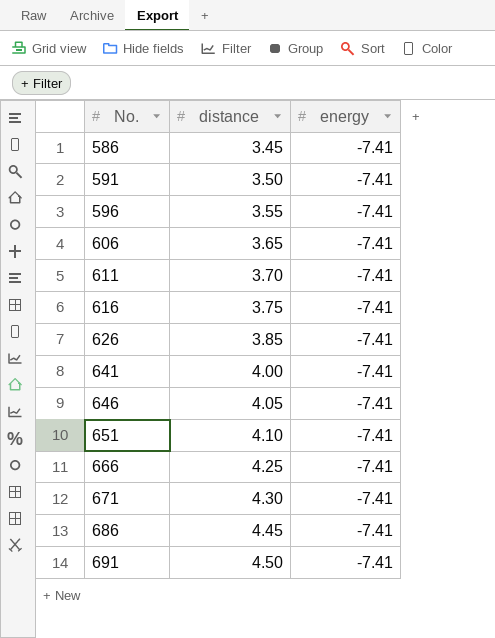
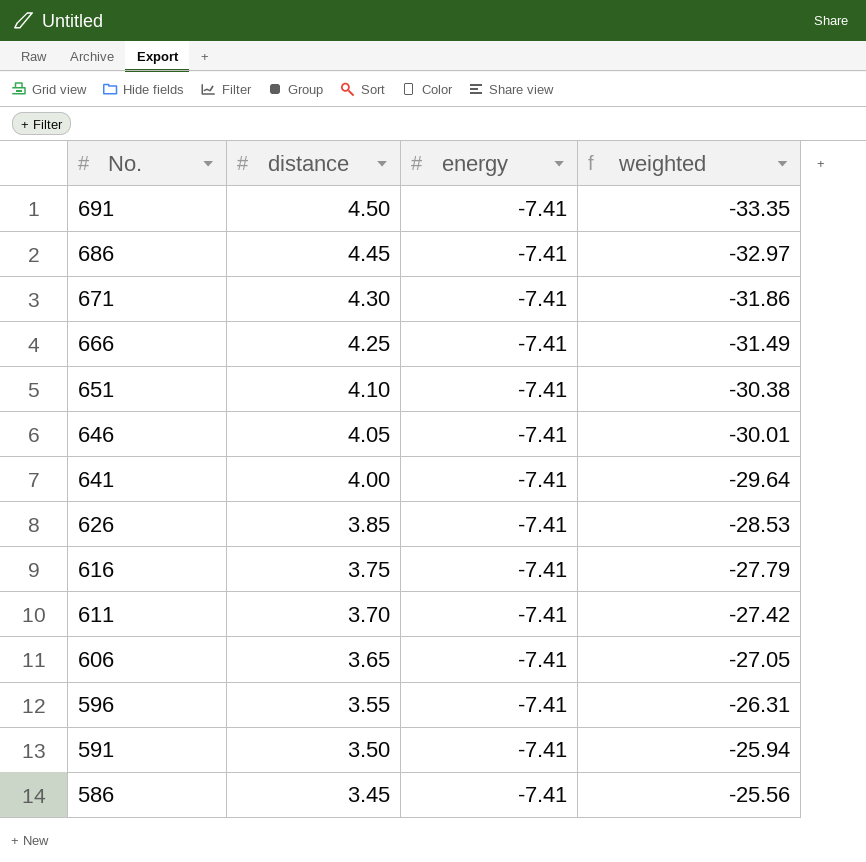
row order: No. ascending -> No. descending
column weighted | formula: none -> [distance] * [energy]

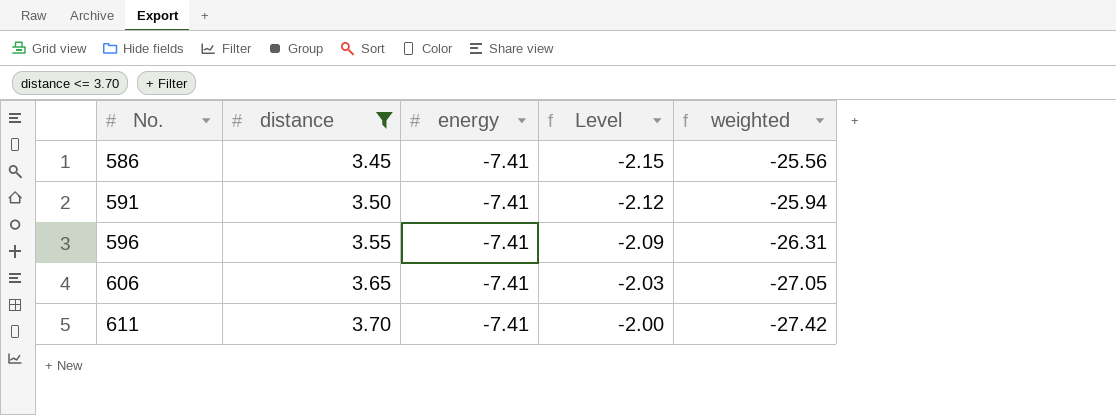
filter: none -> distance <= 3.70
row order: No. descending -> No. ascending
column Level | formula: none -> [energy] / [distance]

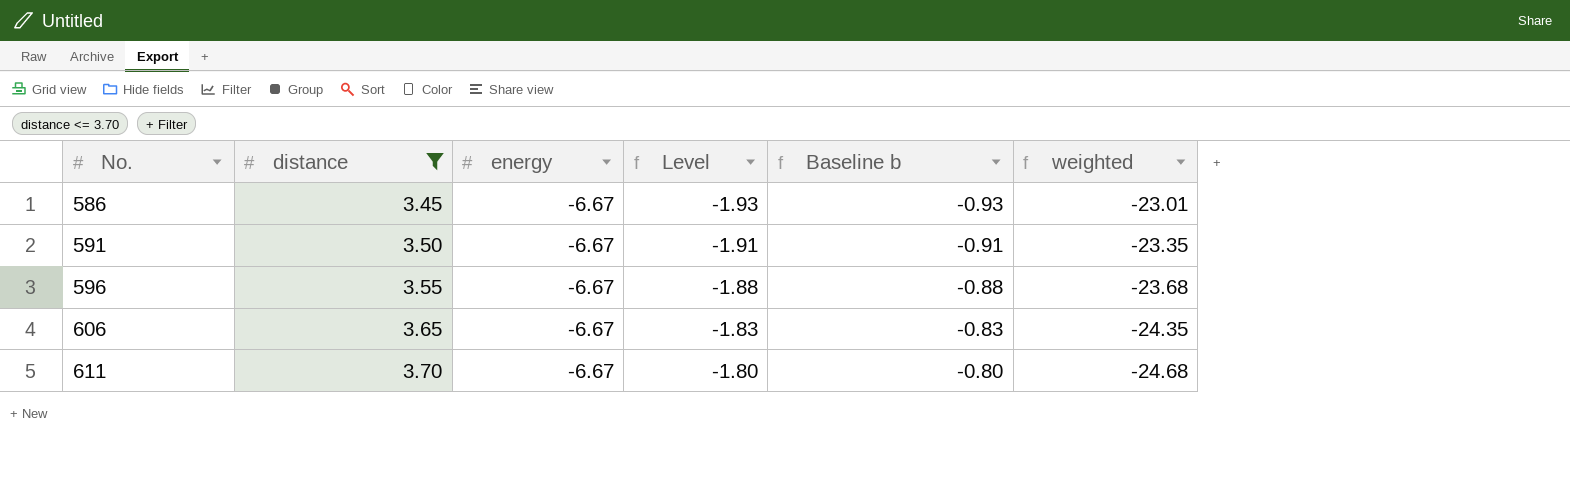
column Baseline b | formula: none -> [Level] + 1
586 | energy: -7.41 -> -6.67
586 | Level: -2.15 -> -1.93
586 | weighted: -25.56 -> -23.01
591 | energy: -7.41 -> -6.67
591 | Level: -2.12 -> -1.91
591 | weighted: -25.94 -> -23.35
596 | energy: -7.41 -> -6.67
596 | Level: -2.09 -> -1.88
596 | weighted: -26.31 -> -23.68
606 | energy: -7.41 -> -6.67
606 | Level: -2.03 -> -1.83
606 | weighted: -27.05 -> -24.35
611 | energy: -7.41 -> -6.67
611 | Level: -2.00 -> -1.80
611 | weighted: -27.42 -> -24.68

